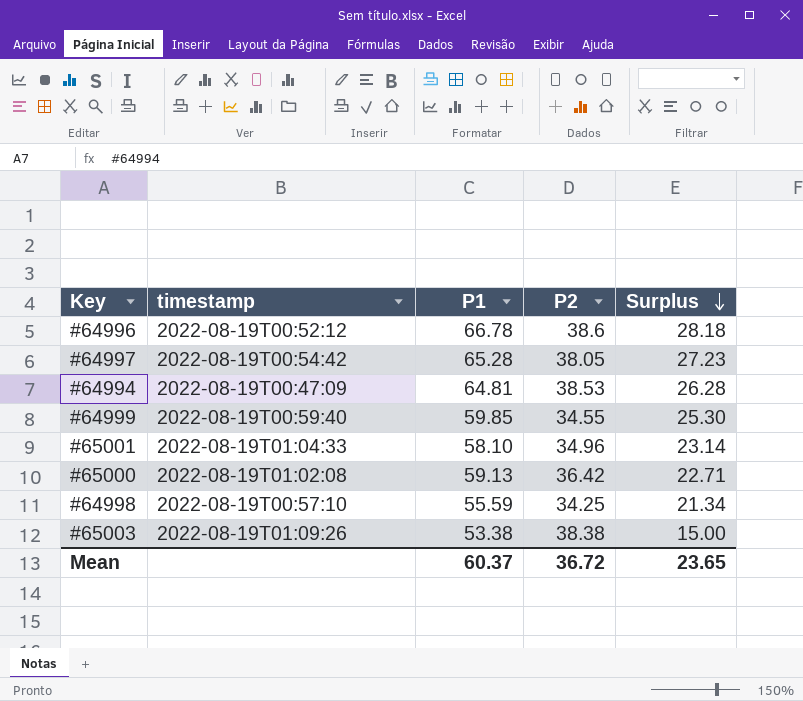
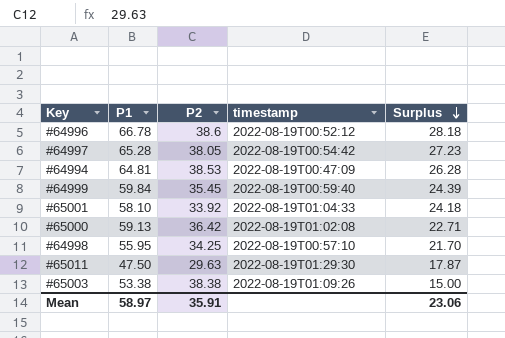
column timestamp | position: 2 -> 4
#64999 | P1: 59.85 -> 59.84
#64999 | P2: 34.55 -> 35.45
#64999 | Surplus: 25.30 -> 24.39
#65001 | P2: 34.96 -> 33.92
#65001 | Surplus: 23.14 -> 24.18
#64998 | P1: 55.59 -> 55.95
#64998 | Surplus: 21.34 -> 21.70
row #65011: none -> 47.50 | 29.63 | 2022-08-19T01:29:30 | 17.87
Mean | P1: 60.37 -> 58.97
Mean | P2: 36.72 -> 35.91
Mean | Surplus: 23.65 -> 23.06

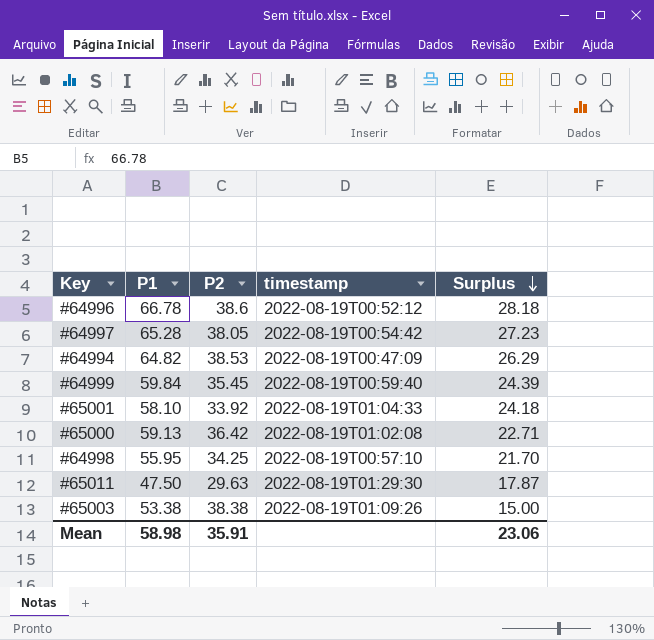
#64994 | P1: 64.81 -> 64.82
#64994 | Surplus: 26.28 -> 26.29
Mean | P1: 58.97 -> 58.98

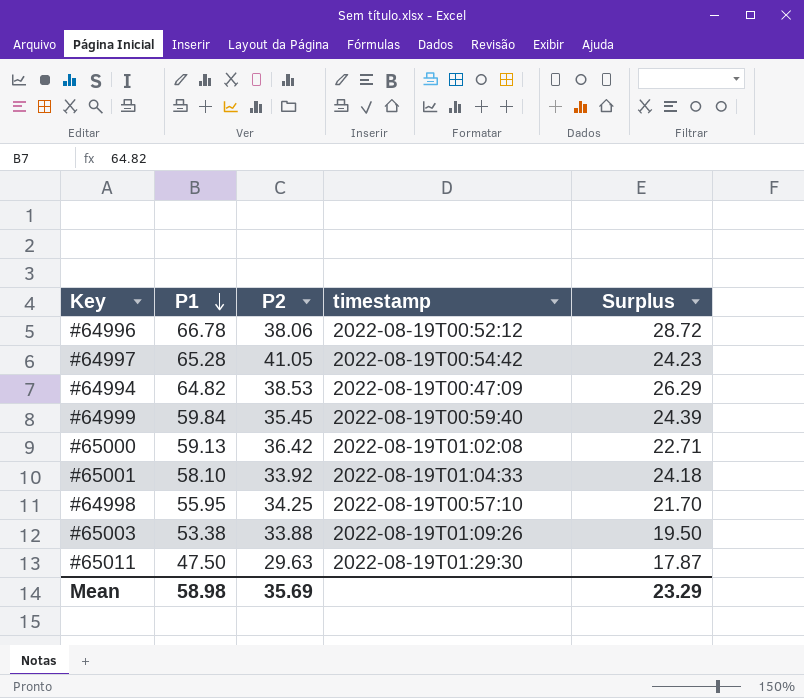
row order: Surplus descending -> P1 descending
#64996 | P2: 38.6 -> 38.06
#64996 | Surplus: 28.18 -> 28.72
#64997 | P2: 38.05 -> 41.05
#64997 | Surplus: 27.23 -> 24.23
#65003 | P2: 38.38 -> 33.88
#65003 | Surplus: 15.00 -> 19.50
Mean | P2: 35.91 -> 35.69
Mean | Surplus: 23.06 -> 23.29

